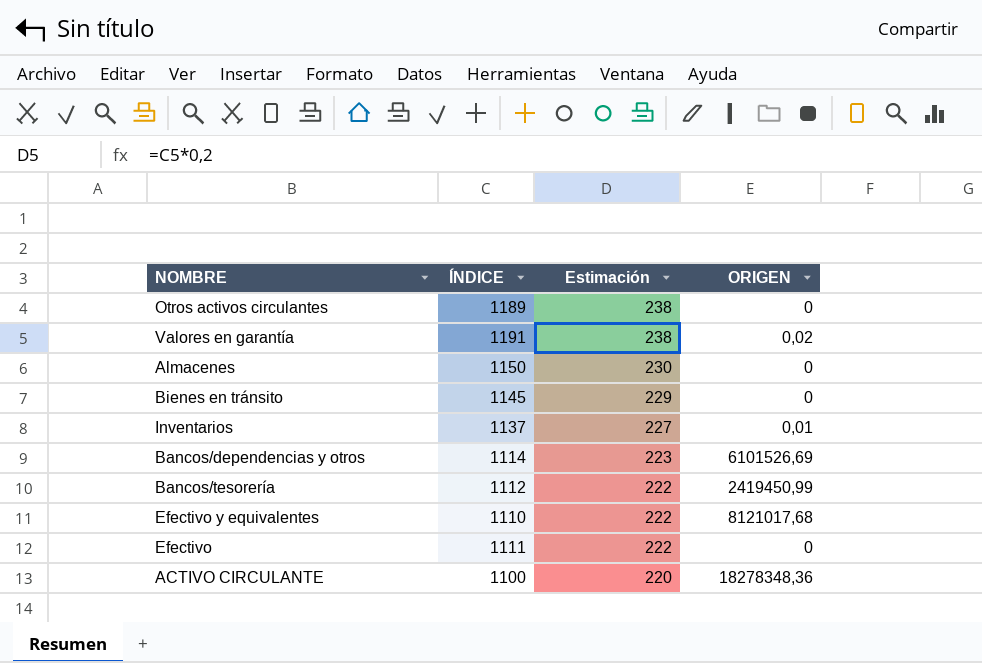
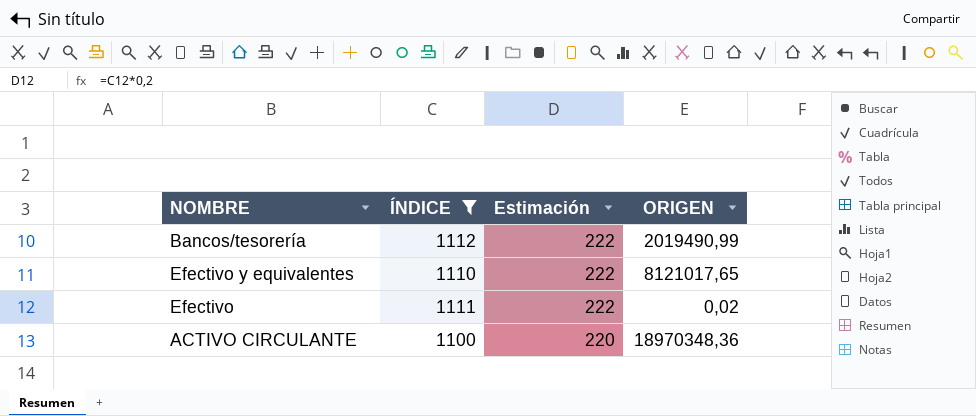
filter: none -> ÍNDICE <= 1112
Bancos/tesorería | ORIGEN: 2419450,99 -> 2019490,99
Efectivo y equivalentes | ORIGEN: 8121017,68 -> 8121017,65
Efectivo | ORIGEN: 0 -> 0,02
ACTIVO CIRCULANTE | ORIGEN: 18278348,36 -> 18970348,36

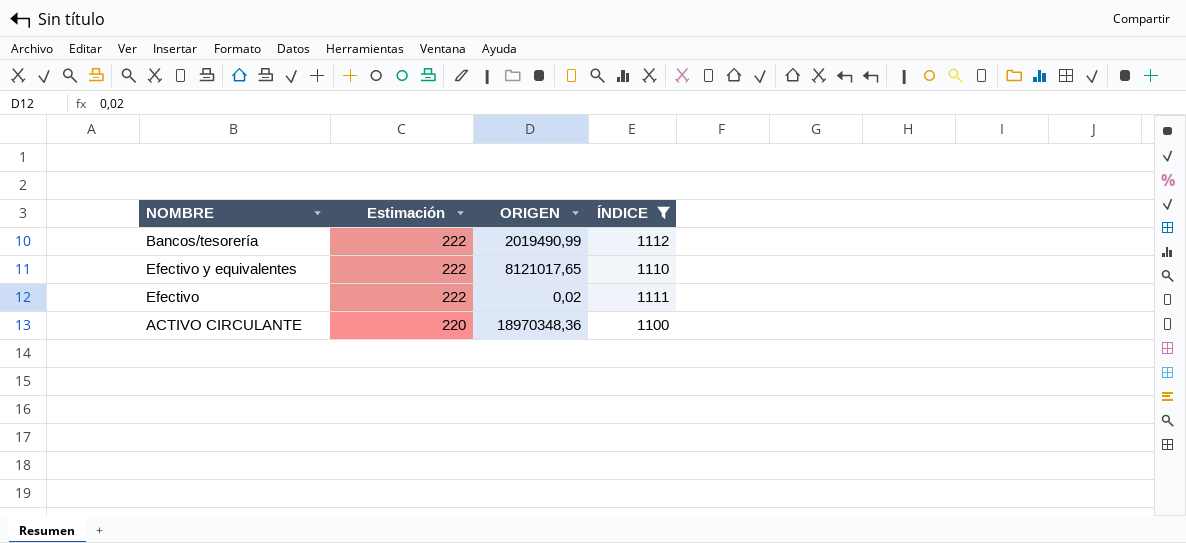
column ÍNDICE | position: 2 -> 4

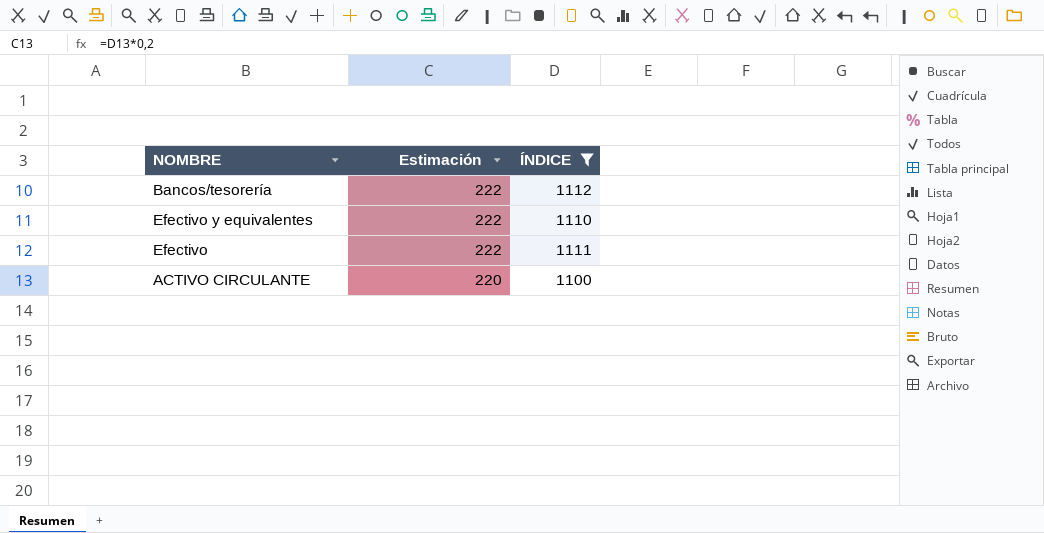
column ORIGEN | position: 3 -> none

